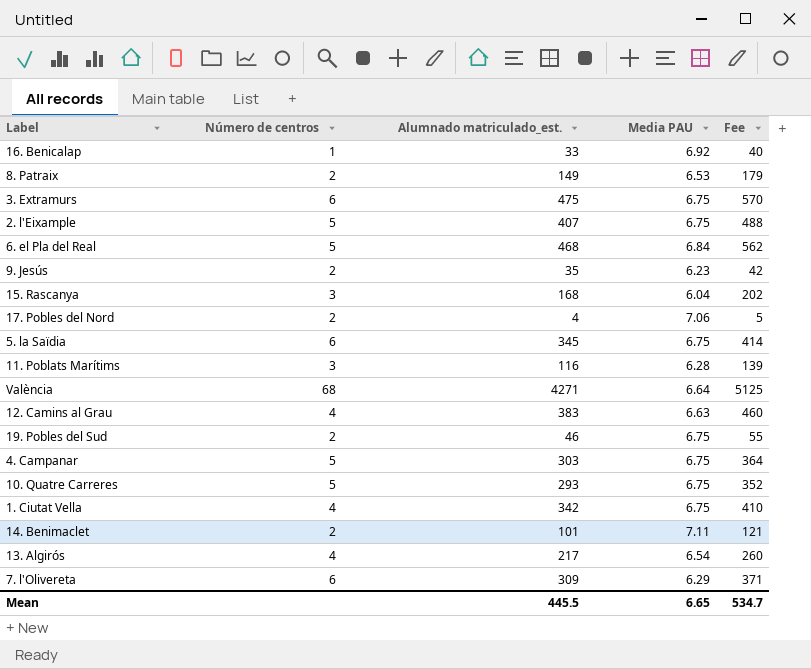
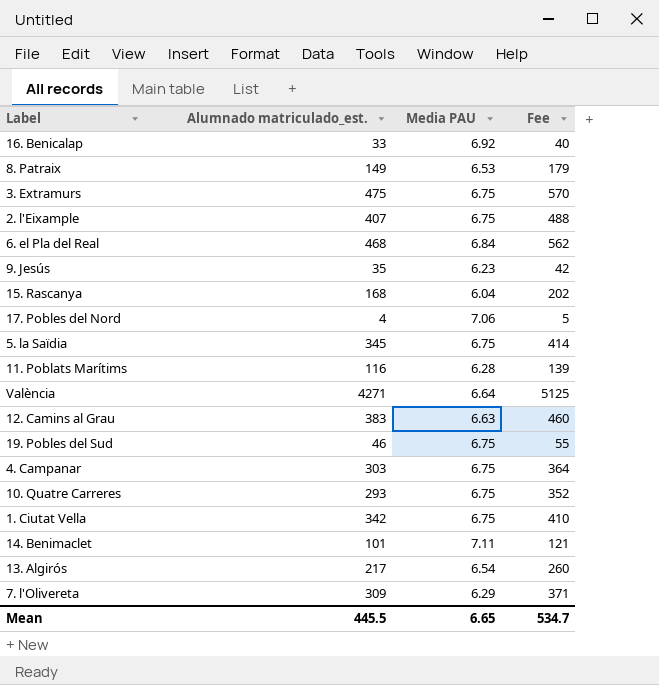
column Número de centros | position: 2 -> none

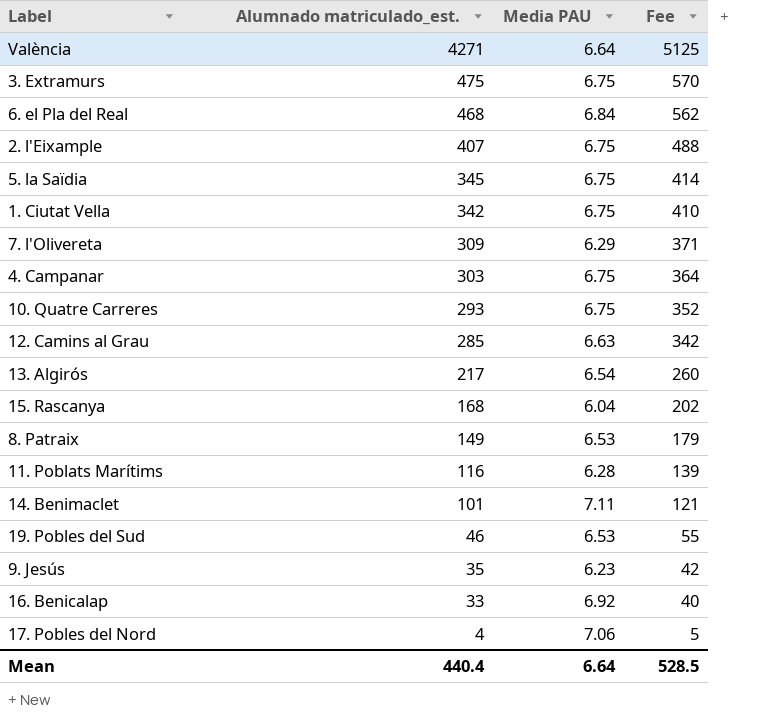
row order: none -> Alumnado matriculado_est. descending
12. Camins al Grau | Alumnado matriculado_est.: 383 -> 285
12. Camins al Grau | Fee: 460 -> 342
19. Pobles del Sud | Media PAU: 6.75 -> 6.53
Mean | Alumnado matriculado_est.: 445.5 -> 440.4
Mean | Media PAU: 6.65 -> 6.64
Mean | Fee: 534.7 -> 528.5

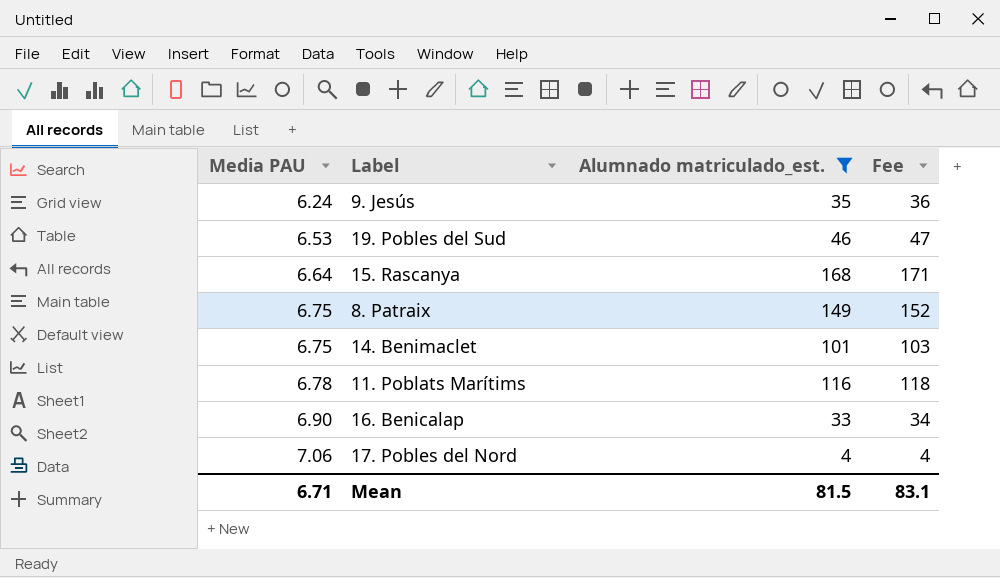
filter: none -> Alumnado matriculado_est. <= 168
row order: Alumnado matriculado_est. descending -> Media PAU ascending
column Media PAU | position: 3 -> 1
column Fee | formula: [Alumnado matriculado_est.] * 1.2 -> [Alumnado matriculado_est.] * 1.02
9. Jesús | Media PAU: 6.23 -> 6.24
15. Rascanya | Media PAU: 6.04 -> 6.64
8. Patraix | Media PAU: 6.53 -> 6.75
14. Benimaclet | Media PAU: 7.11 -> 6.75
11. Poblats Marítims | Media PAU: 6.28 -> 6.78
16. Benicalap | Media PAU: 6.92 -> 6.90
Mean | Media PAU: 6.64 -> 6.71
Mean | Alumnado matriculado_est.: 440.4 -> 81.5
Mean | Fee: 528.5 -> 83.1

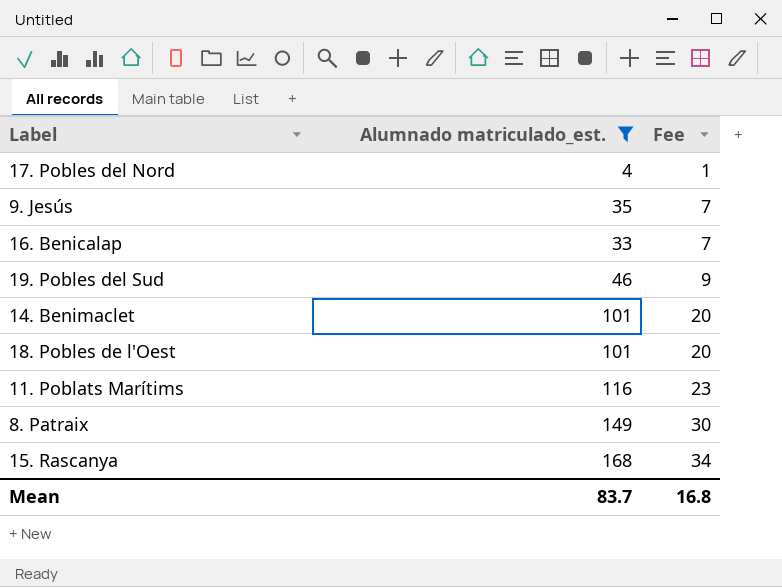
row order: Media PAU ascending -> Fee ascending
column Media PAU | position: 1 -> none
column Fee | formula: [Alumnado matriculado_est.] * 1.02 -> [Alumnado matriculado_est.] * 0.2
row 18. Pobles de l'Oest: none -> 101 | 20
Mean | Alumnado matriculado_est.: 81.5 -> 83.7
Mean | Fee: 83.1 -> 16.8

